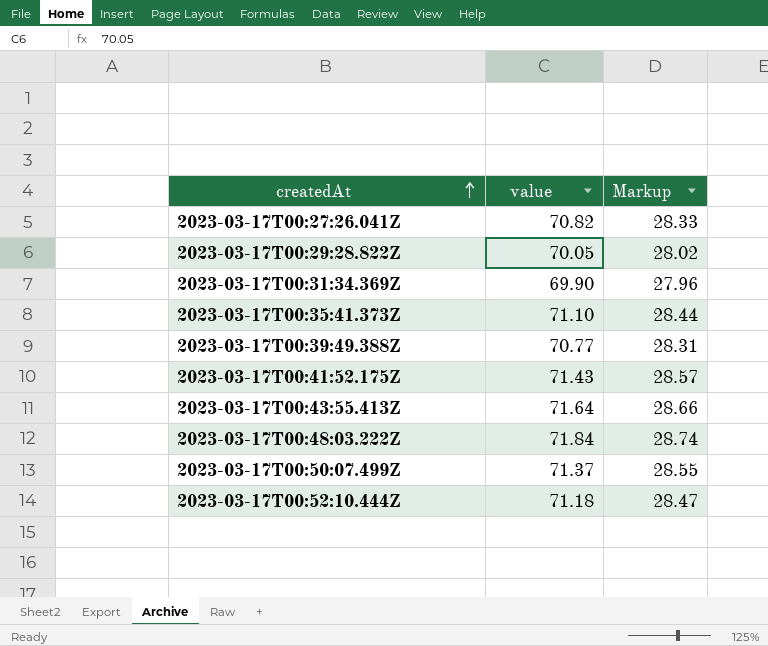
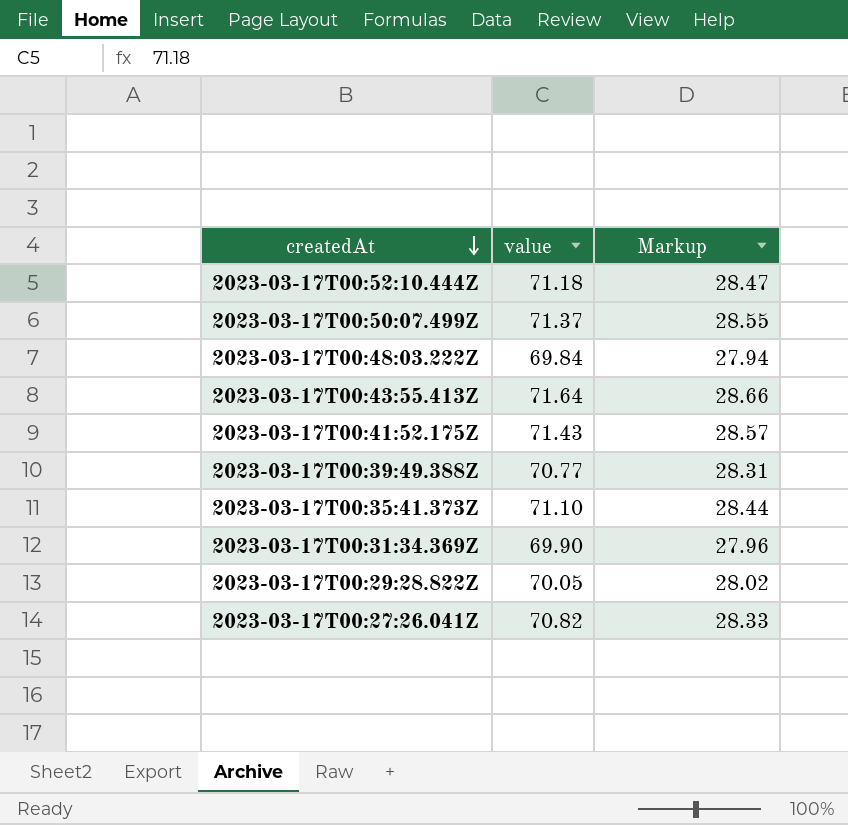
row order: createdAt ascending -> createdAt descending
2023-03-17T00:48:03.222Z | value: 71.84 -> 69.84
2023-03-17T00:48:03.222Z | Markup: 28.74 -> 27.94

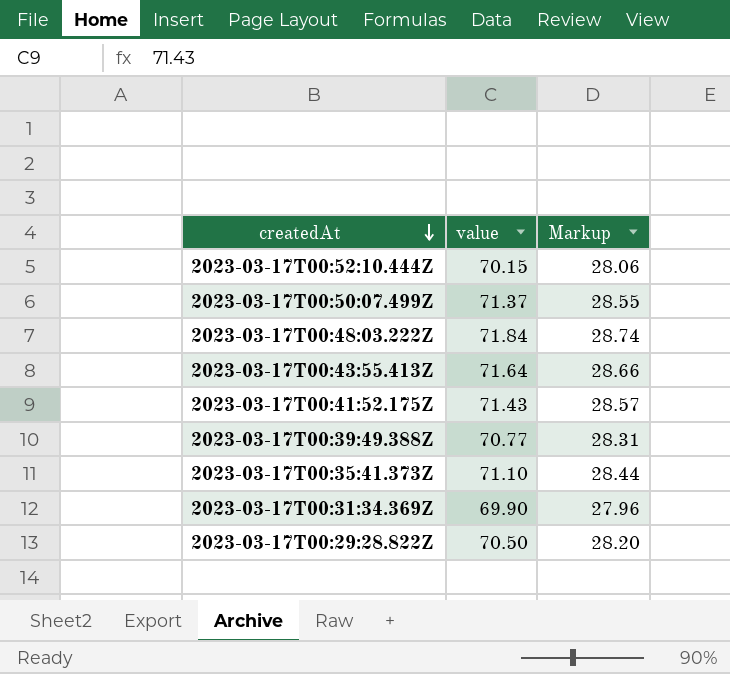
row 2023-03-17T00:27:26.041Z: 70.82 | 28.33 -> none
2023-03-17T00:52:10.444Z | value: 71.18 -> 70.15
2023-03-17T00:52:10.444Z | Markup: 28.47 -> 28.06
2023-03-17T00:48:03.222Z | value: 69.84 -> 71.84
2023-03-17T00:48:03.222Z | Markup: 27.94 -> 28.74
2023-03-17T00:29:28.822Z | value: 70.05 -> 70.50
2023-03-17T00:29:28.822Z | Markup: 28.02 -> 28.20

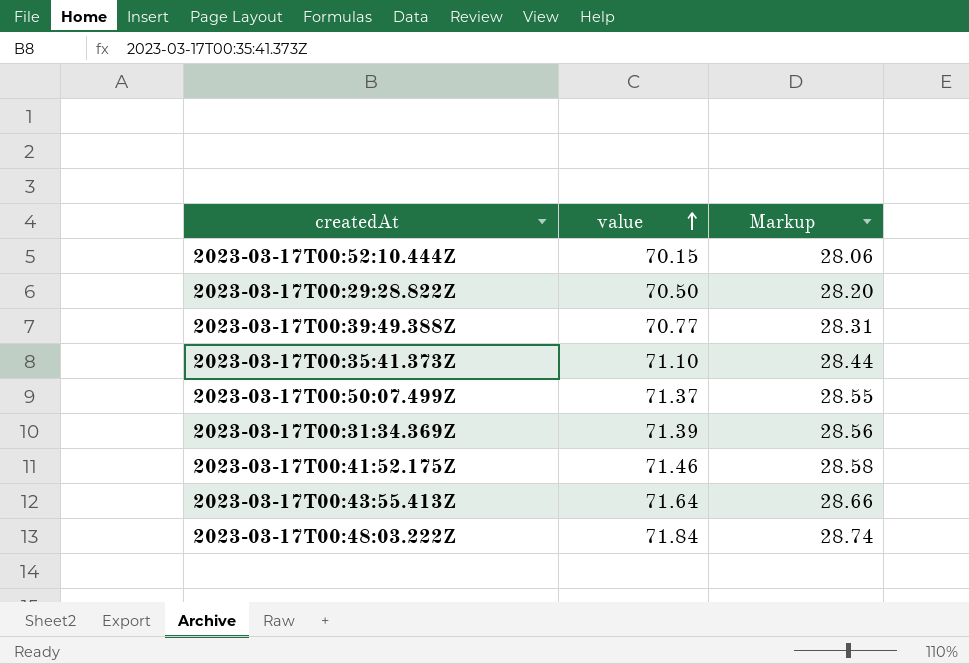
row order: createdAt descending -> value ascending
2023-03-17T00:31:34.369Z | value: 69.90 -> 71.39
2023-03-17T00:31:34.369Z | Markup: 27.96 -> 28.56
2023-03-17T00:41:52.175Z | value: 71.43 -> 71.46
2023-03-17T00:41:52.175Z | Markup: 28.57 -> 28.58

